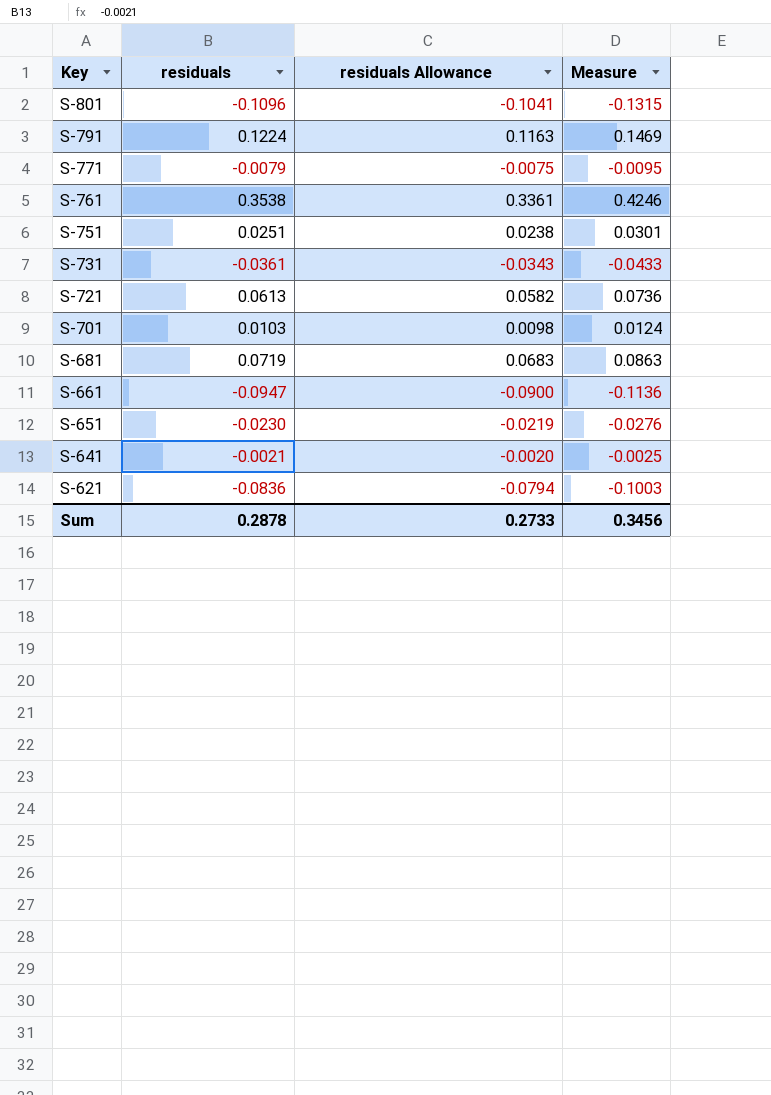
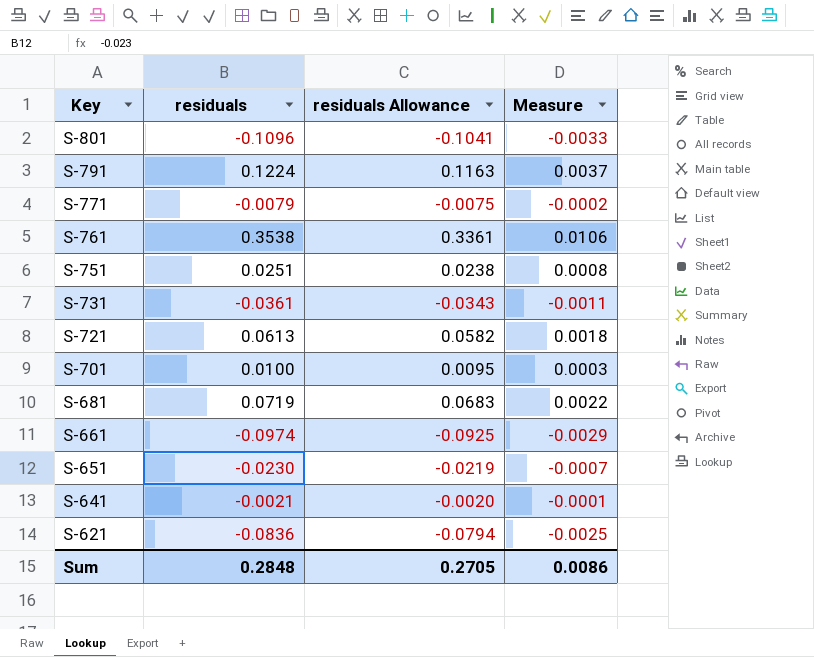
column Measure | formula: [residuals] * 1.2 -> [residuals] * 0.03
S-701 | residuals: 0.0103 -> 0.0100
S-701 | residuals Allowance: 0.0098 -> 0.0095
S-661 | residuals: -0.0947 -> -0.0974
S-661 | residuals Allowance: -0.0900 -> -0.0925
Sum | residuals: 0.2878 -> 0.2848
Sum | residuals Allowance: 0.2733 -> 0.2705
Sum | Measure: 0.3456 -> 0.0086

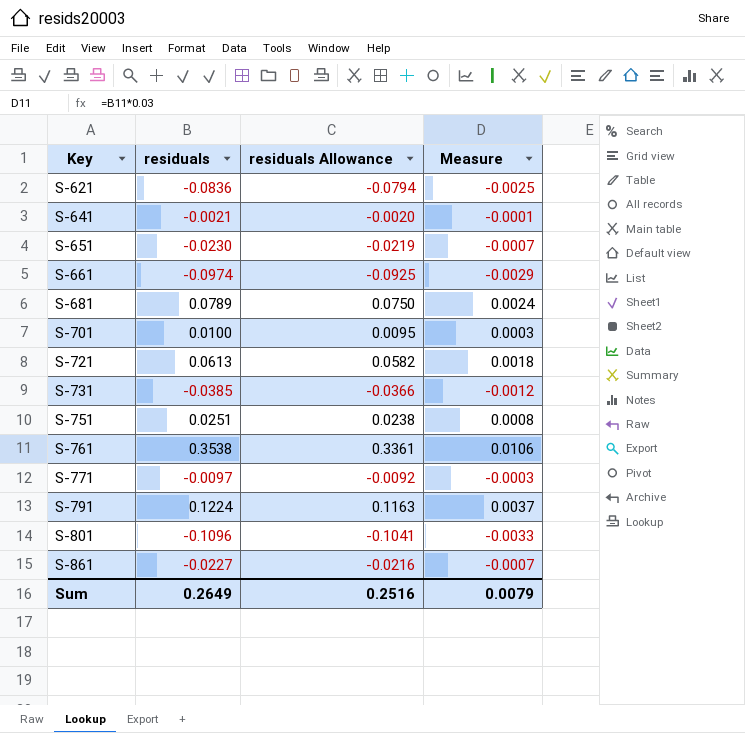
row order: Key descending -> Key ascending
S-681 | residuals: 0.0719 -> 0.0789
S-681 | residuals Allowance: 0.0683 -> 0.0750
S-681 | Measure: 0.0022 -> 0.0024
S-731 | residuals: -0.0361 -> -0.0385
S-731 | residuals Allowance: -0.0343 -> -0.0366
S-731 | Measure: -0.0011 -> -0.0012
S-771 | residuals: -0.0079 -> -0.0097
S-771 | residuals Allowance: -0.0075 -> -0.0092
S-771 | Measure: -0.0002 -> -0.0003
row S-861: none -> -0.0227 | -0.0216 | -0.0007
Sum | residuals: 0.2848 -> 0.2649
Sum | residuals Allowance: 0.2705 -> 0.2516
Sum | Measure: 0.0086 -> 0.0079

